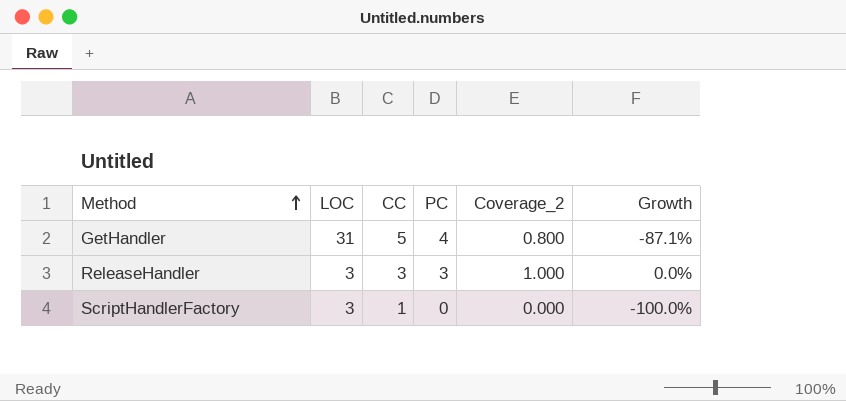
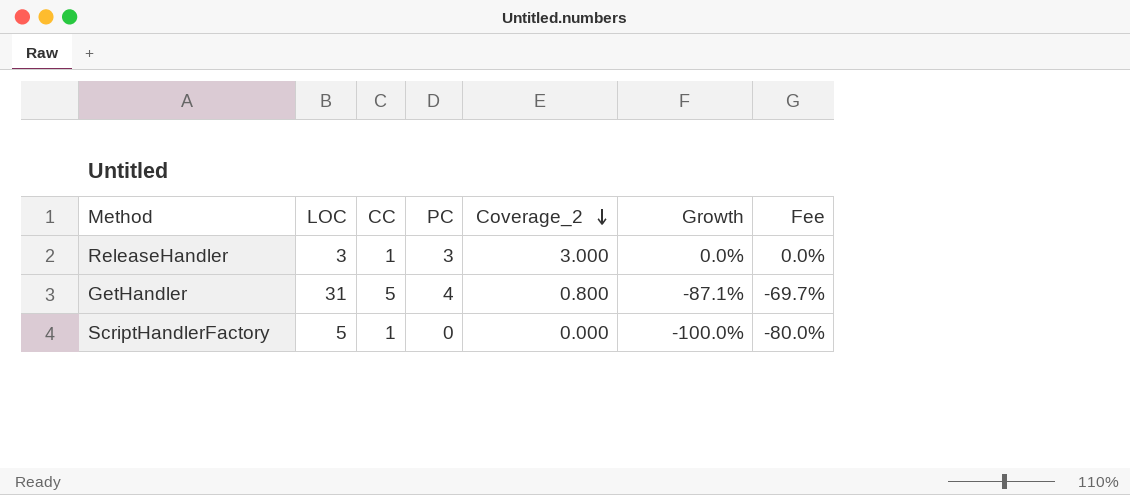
row order: Method ascending -> Coverage_2 descending
column Fee | formula: none -> [Growth] * 0.8
ReleaseHandler | CC: 3 -> 1
ReleaseHandler | Coverage_2: 1.000 -> 3.000
ScriptHandlerFactory | LOC: 3 -> 5

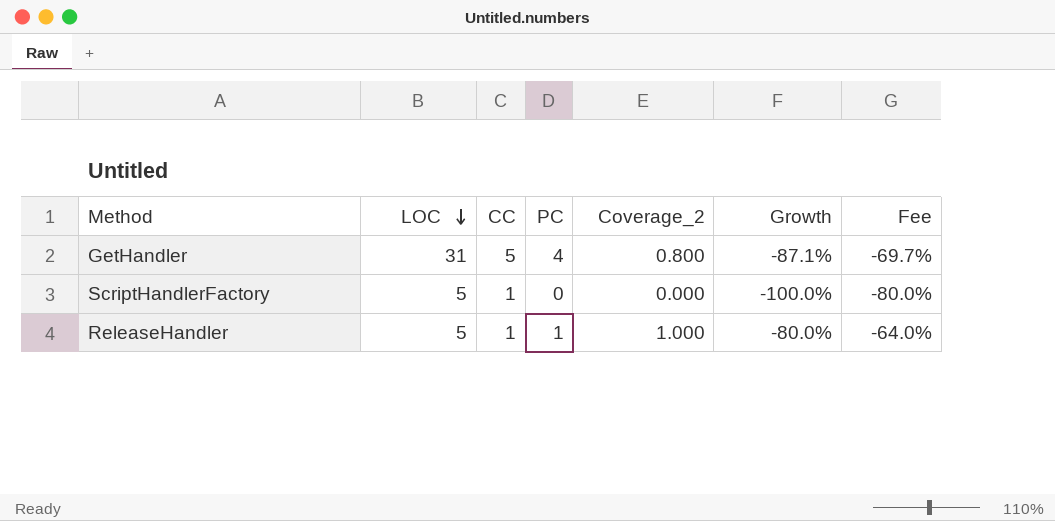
row order: Coverage_2 descending -> LOC descending
ReleaseHandler | LOC: 3 -> 5
ReleaseHandler | PC: 3 -> 1
ReleaseHandler | Coverage_2: 3.000 -> 1.000
ReleaseHandler | Growth: 0.0% -> -80.0%
ReleaseHandler | Fee: 0.0% -> -64.0%

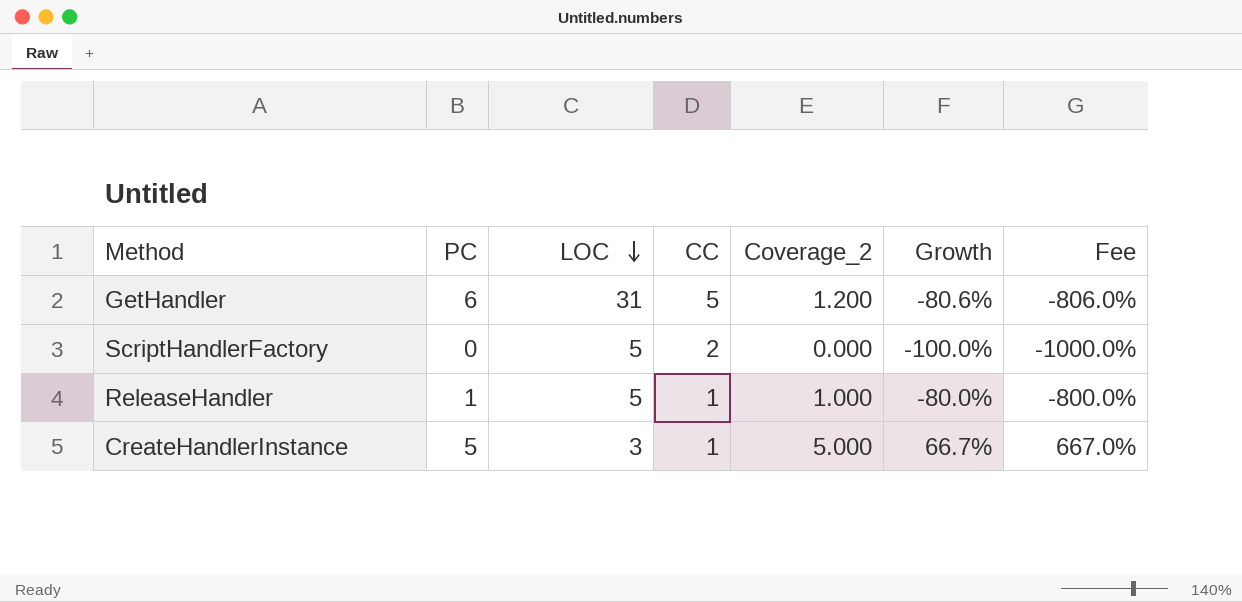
column PC | position: 4 -> 2
column Fee | formula: [Growth] * 0.8 -> [Growth] * 10
GetHandler | PC: 4 -> 6
GetHandler | Coverage_2: 0.800 -> 1.200
GetHandler | Growth: -87.1% -> -80.6%
ScriptHandlerFactory | CC: 1 -> 2
row CreateHandlerInstance: none -> 5 | 3 | 1 | 5.000 | 66.7% | 667.0%

